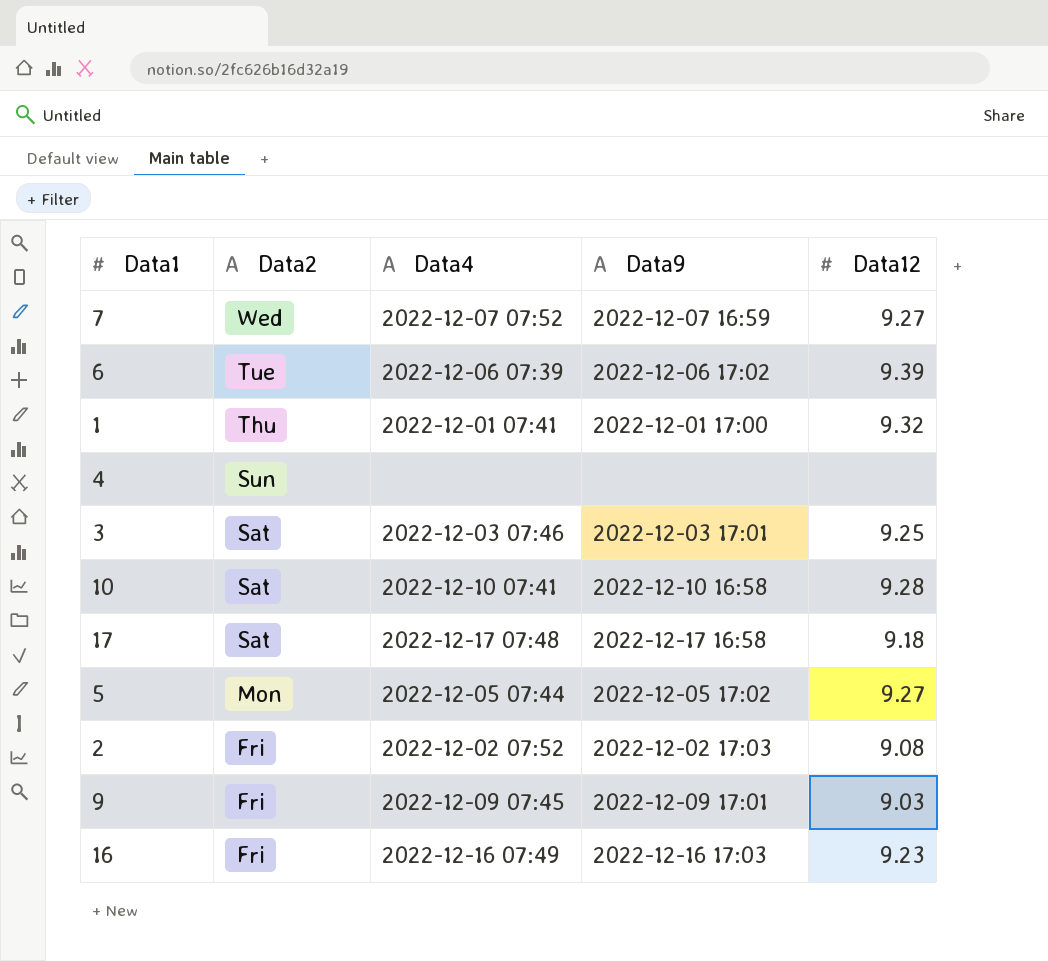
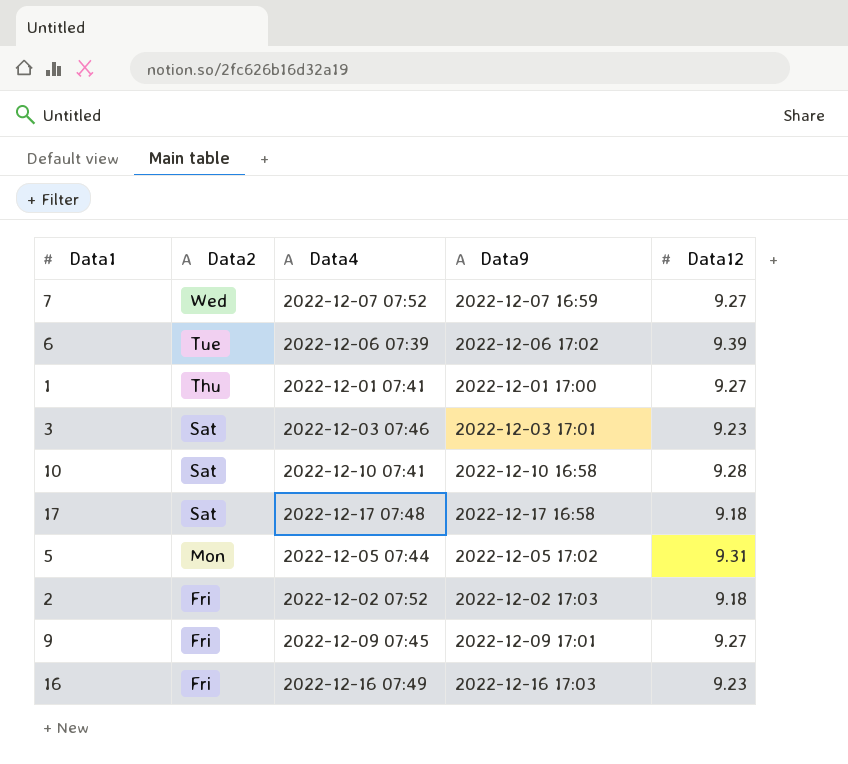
row 4: Sun | none | none | none -> none
1 | Data12: 9.32 -> 9.27
3 | Data12: 9.25 -> 9.23
5 | Data12: 9.27 -> 9.31
2 | Data12: 9.08 -> 9.18
9 | Data12: 9.03 -> 9.27

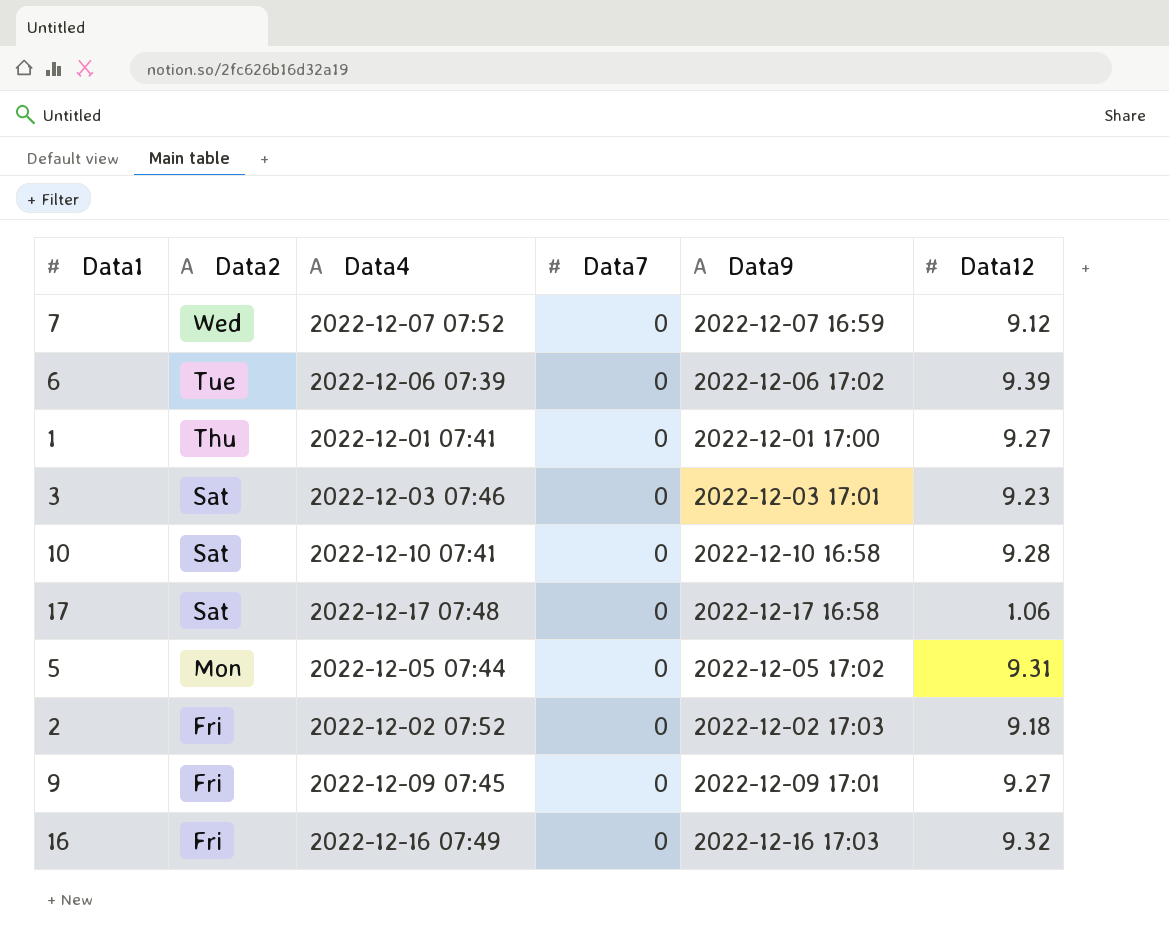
column Data7 | position: none -> 4
7 | Data12: 9.27 -> 9.12
17 | Data12: 9.18 -> 1.06
16 | Data12: 9.23 -> 9.32

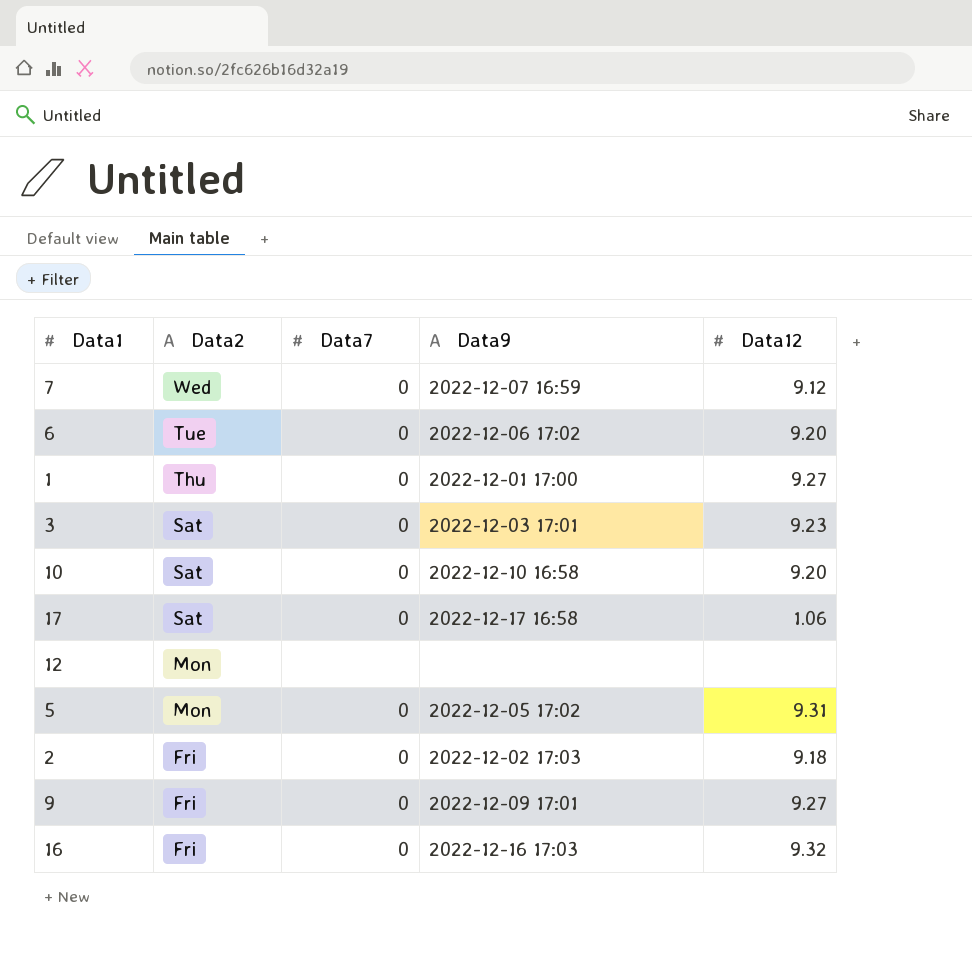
column Data4 | position: 3 -> none
6 | Data12: 9.39 -> 9.20
10 | Data12: 9.28 -> 9.20
row 12: none -> Mon | none | none | none

